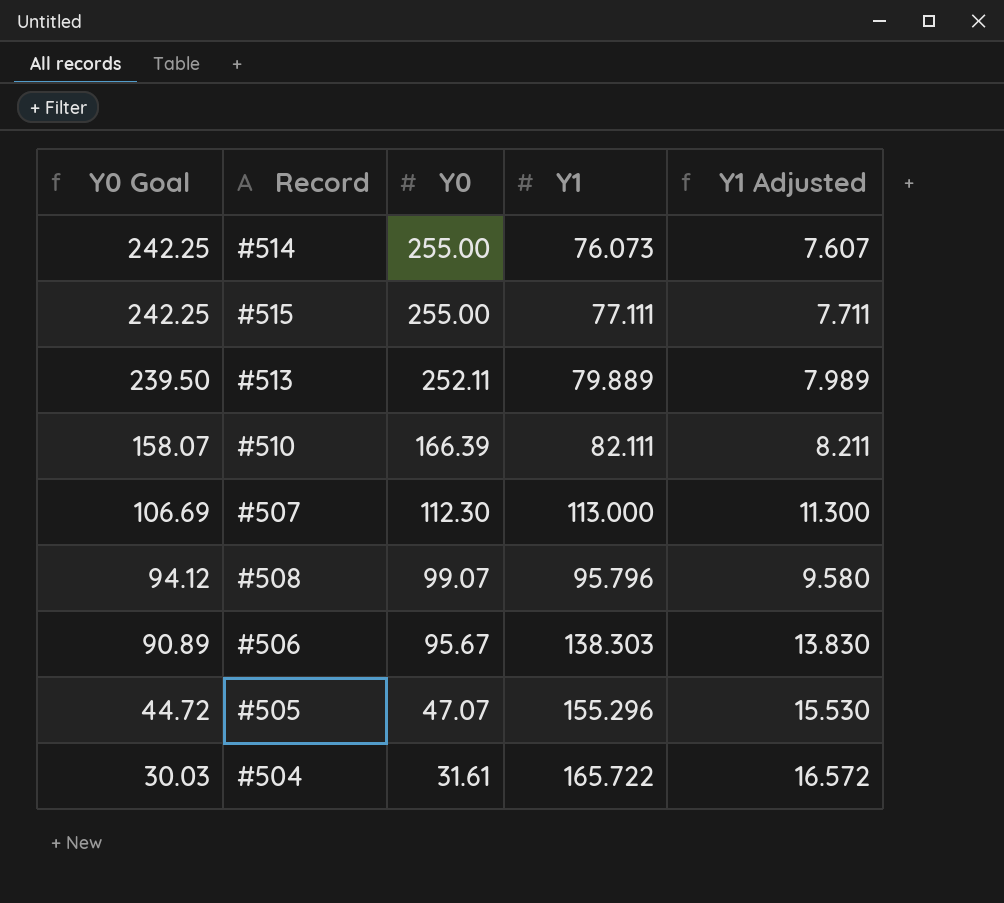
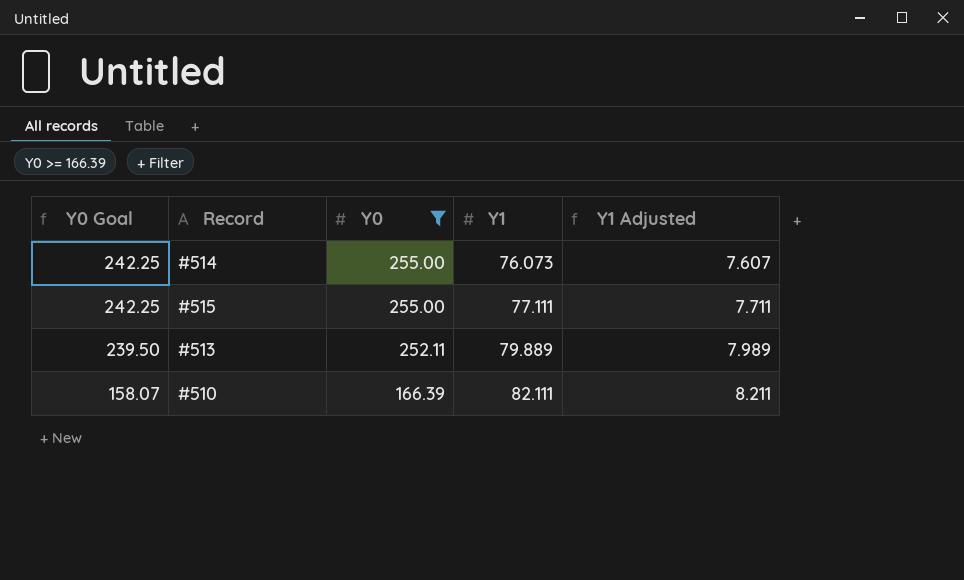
filter: none -> Y0 >= 166.39

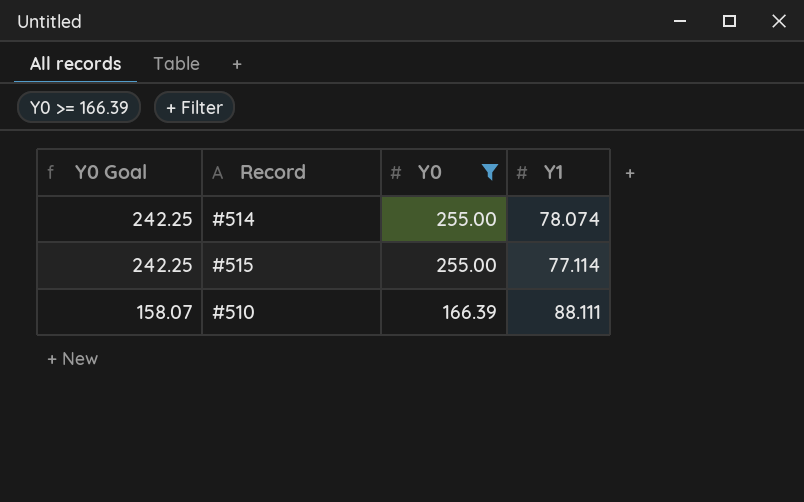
column Y1 Adjusted | formula: [Y1] * 0.1 -> none
row #513: 239.50 | 252.11 | 79.889 | 7.989 -> none
#514 | Y1: 76.073 -> 78.074
#515 | Y1: 77.111 -> 77.114
#510 | Y1: 82.111 -> 88.111

